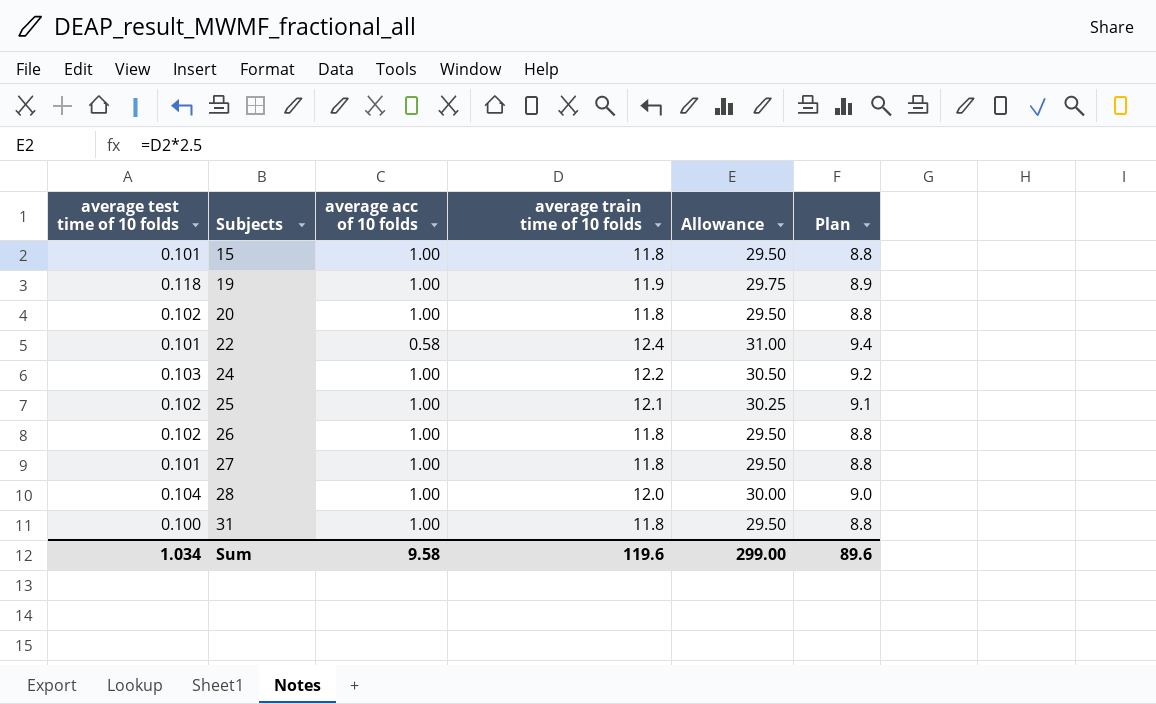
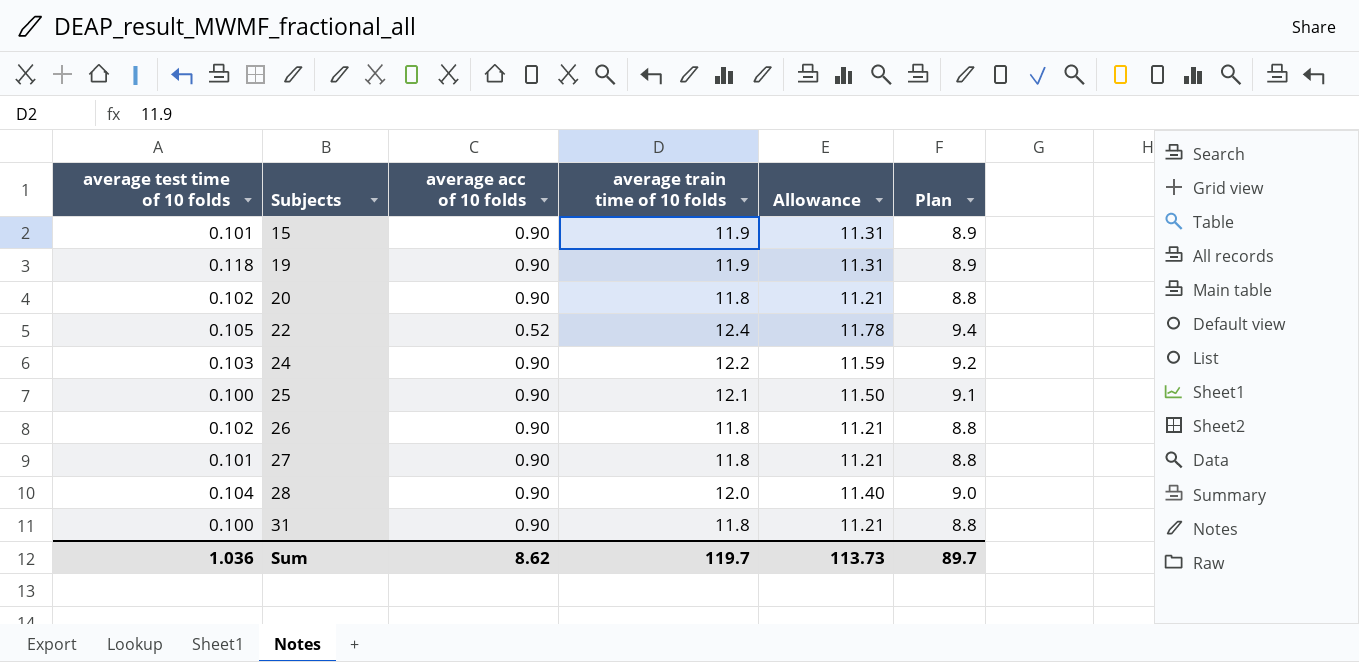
column Allowance | formula: [average train time of 10 folds] * 2.5 -> [average train time of 10 folds] * 0.95
15 | average acc of 10 folds: 1.00 -> 0.90
15 | average train time of 10 folds: 11.8 -> 11.9
15 | Plan: 8.8 -> 8.9
19 | average acc of 10 folds: 1.00 -> 0.90
20 | average acc of 10 folds: 1.00 -> 0.90
22 | average test time of 10 folds: 0.101 -> 0.105
22 | average acc of 10 folds: 0.58 -> 0.52
24 | average acc of 10 folds: 1.00 -> 0.90
25 | average test time of 10 folds: 0.102 -> 0.100
25 | average acc of 10 folds: 1.00 -> 0.90
26 | average acc of 10 folds: 1.00 -> 0.90
27 | average acc of 10 folds: 1.00 -> 0.90
28 | average acc of 10 folds: 1.00 -> 0.90
31 | average acc of 10 folds: 1.00 -> 0.90
Sum | average test time of 10 folds: 1.034 -> 1.036
Sum | average acc of 10 folds: 9.58 -> 8.62
Sum | average train time of 10 folds: 119.6 -> 119.7
Sum | Allowance: 299.00 -> 113.73
Sum | Plan: 89.6 -> 89.7

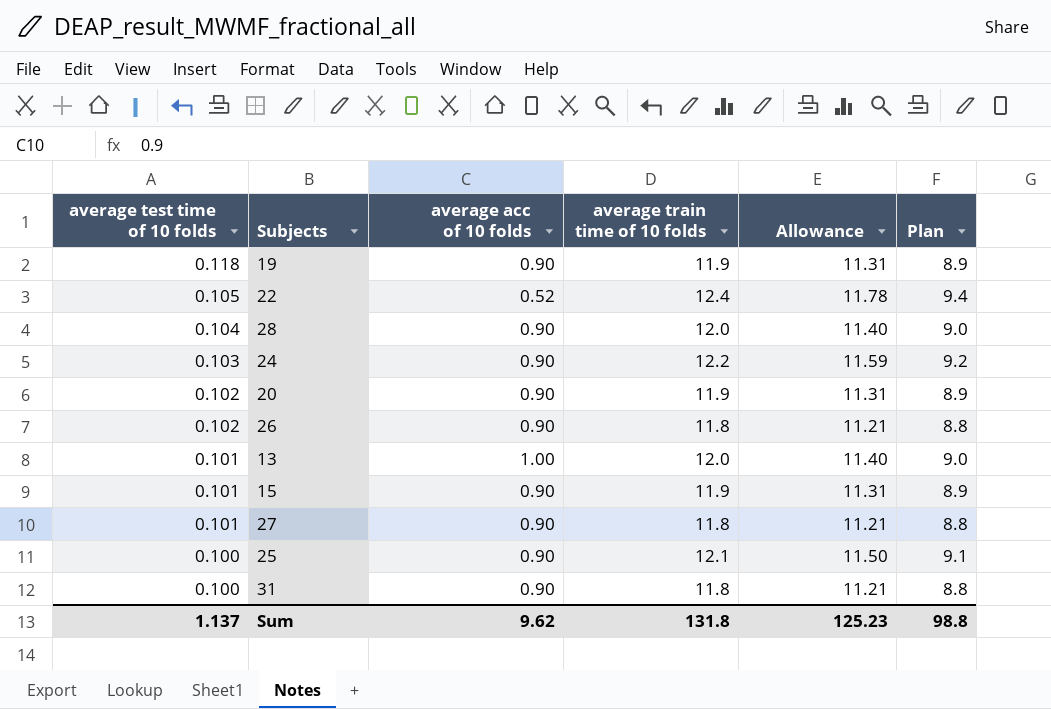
row order: Subjects ascending -> average test time of 10 folds descending
20 | average train time of 10 folds: 11.8 -> 11.9
20 | Allowance: 11.21 -> 11.31
20 | Plan: 8.8 -> 8.9
row 13: none -> 0.101 | 1.00 | 12.0 | 11.40 | 9.0
Sum | average test time of 10 folds: 1.036 -> 1.137
Sum | average acc of 10 folds: 8.62 -> 9.62
Sum | average train time of 10 folds: 119.7 -> 131.8
Sum | Allowance: 113.73 -> 125.23
Sum | Plan: 89.7 -> 98.8

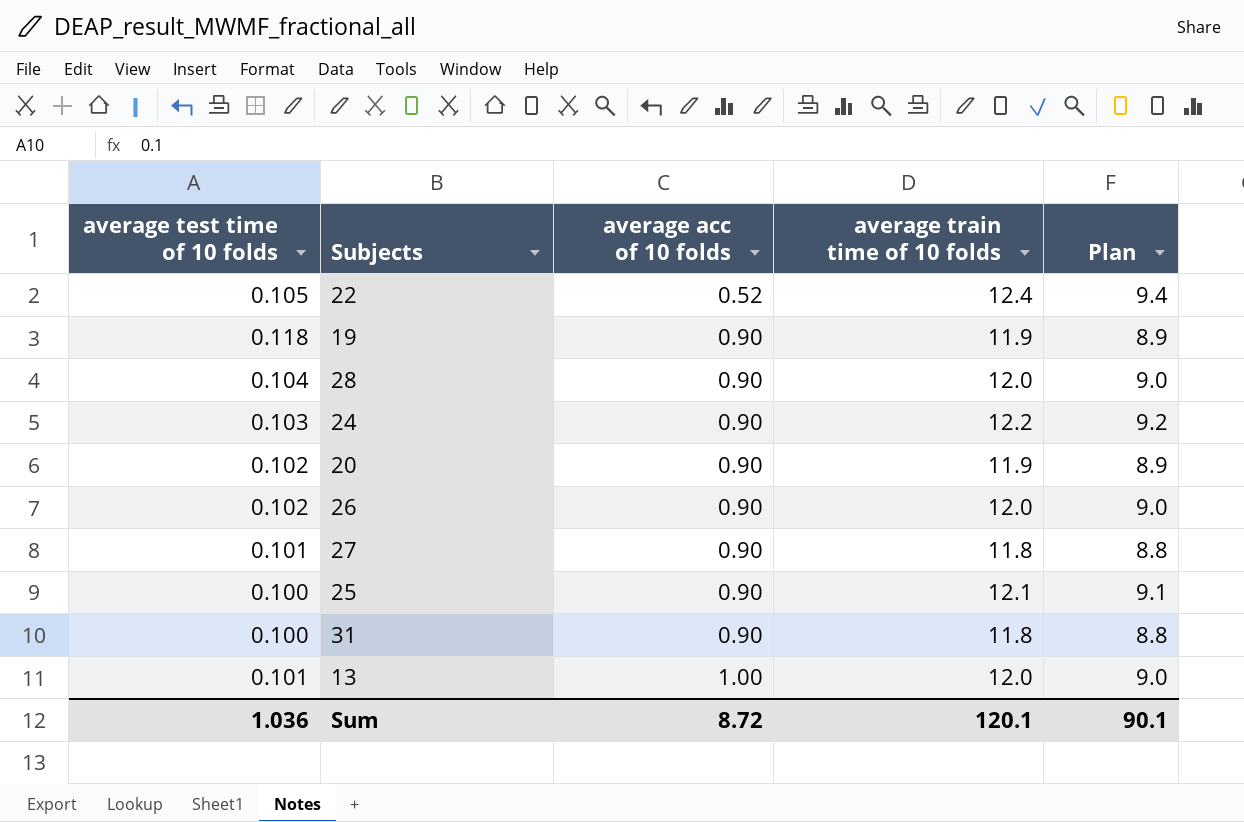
row order: average test time of 10 folds descending -> average acc of 10 folds ascending
column Allowance | formula: [average train time of 10 folds] * 0.95 -> none
row 15: 0.101 | 0.90 | 11.9 | 11.31 | 8.9 -> none
26 | average train time of 10 folds: 11.8 -> 12.0
26 | Plan: 8.8 -> 9.0
Sum | average test time of 10 folds: 1.137 -> 1.036
Sum | average acc of 10 folds: 9.62 -> 8.72
Sum | average train time of 10 folds: 131.8 -> 120.1
Sum | Plan: 98.8 -> 90.1

